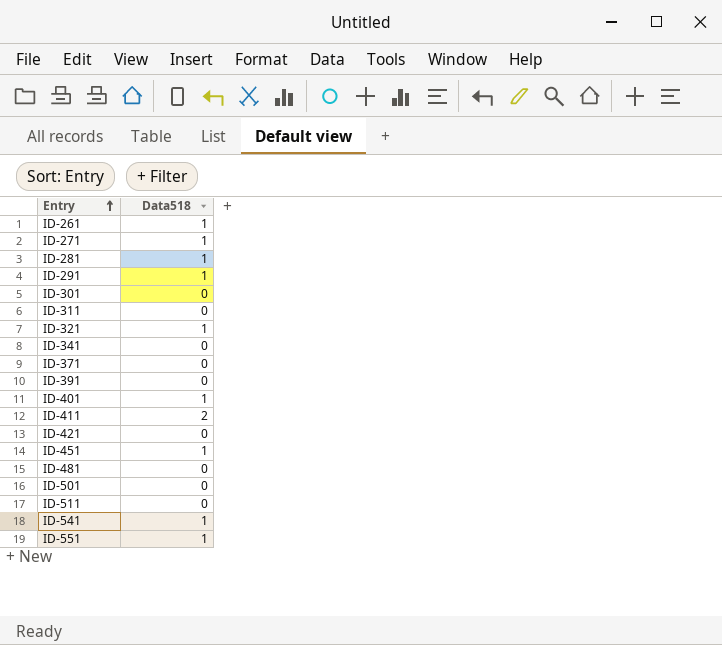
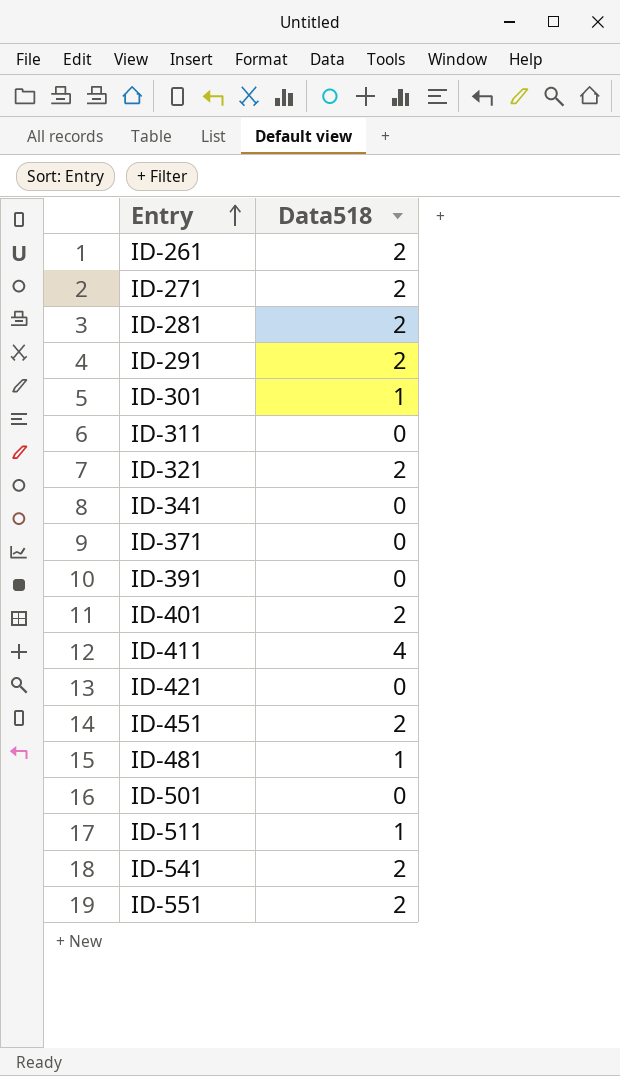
ID-261 | Data518: 1 -> 2
ID-271 | Data518: 1 -> 2
ID-281 | Data518: 1 -> 2
ID-291 | Data518: 1 -> 2
ID-301 | Data518: 0 -> 1
ID-321 | Data518: 1 -> 2
ID-401 | Data518: 1 -> 2
ID-411 | Data518: 2 -> 4
ID-451 | Data518: 1 -> 2
ID-481 | Data518: 0 -> 1
ID-511 | Data518: 0 -> 1
ID-541 | Data518: 1 -> 2
ID-551 | Data518: 1 -> 2

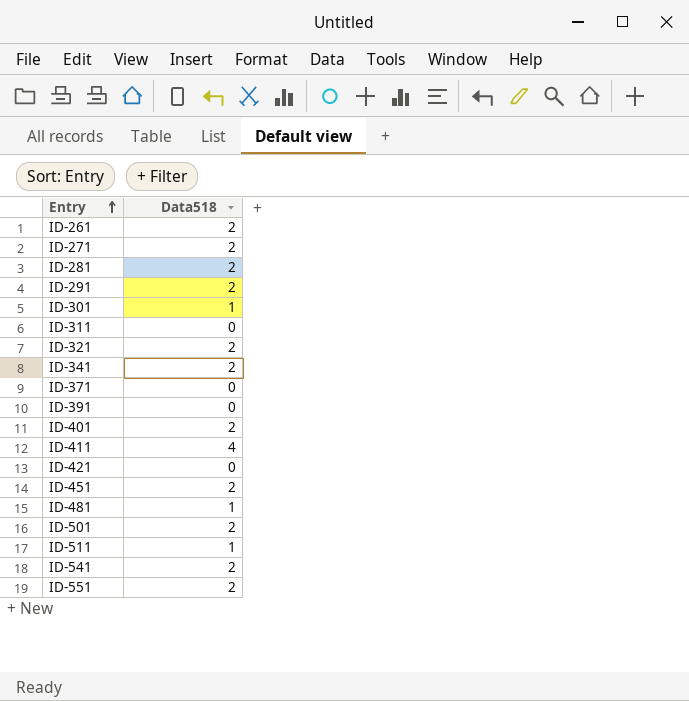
ID-341 | Data518: 0 -> 2
ID-501 | Data518: 0 -> 2

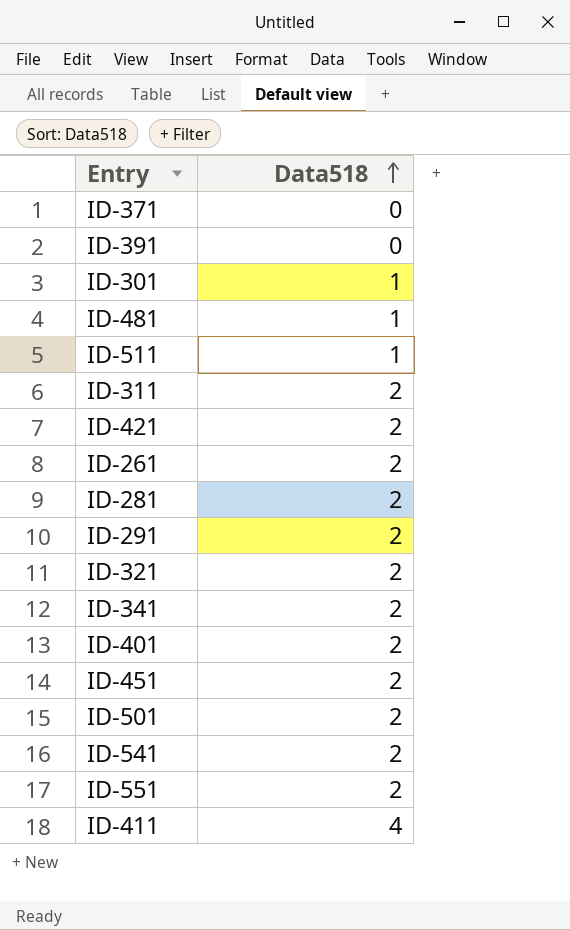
row order: Entry ascending -> Data518 ascending
row ID-271: 2 -> none
ID-311 | Data518: 0 -> 2
ID-421 | Data518: 0 -> 2

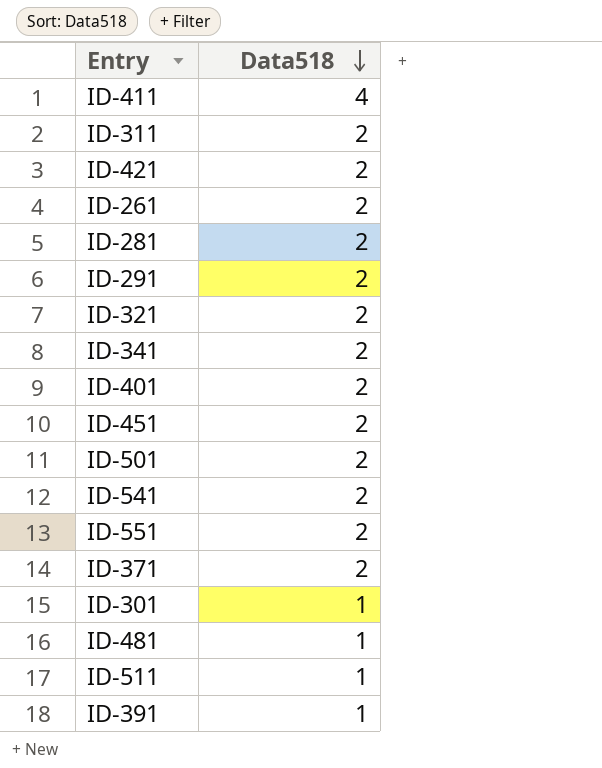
row order: Data518 ascending -> Data518 descending
ID-371 | Data518: 0 -> 2
ID-391 | Data518: 0 -> 1

